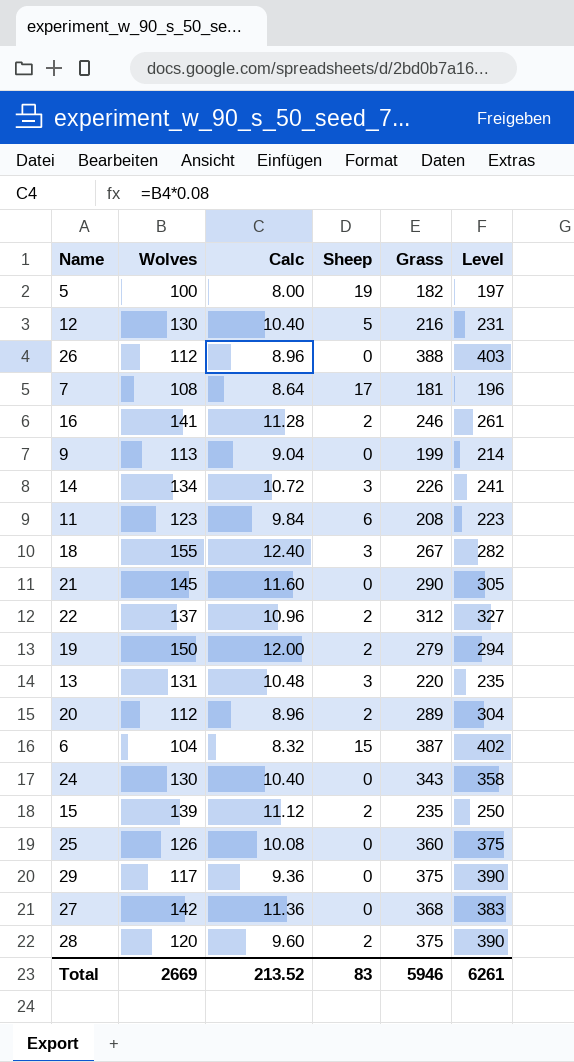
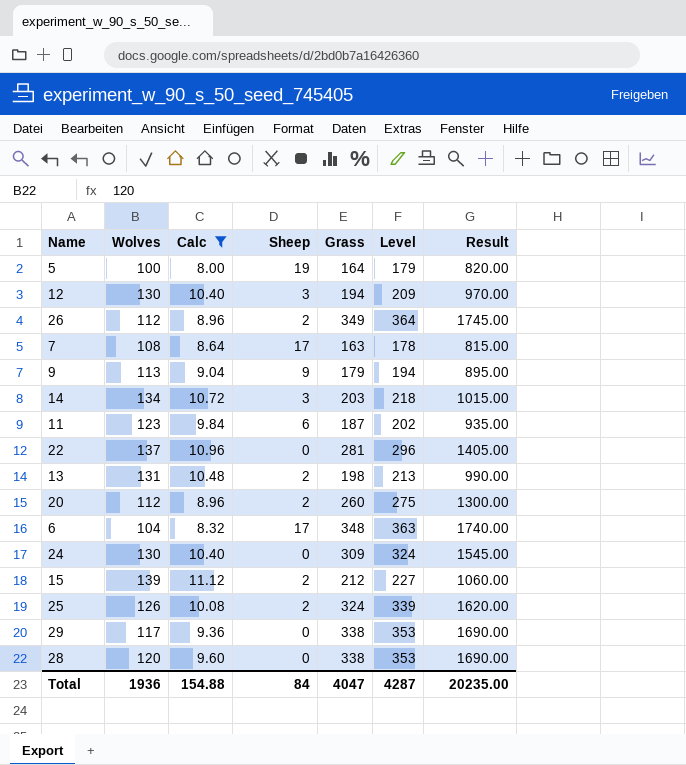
filter: none -> Calc <= 11.12
column Result | formula: none -> [Grass] * 5
5 | Grass: 182 -> 164
5 | Level: 197 -> 179
12 | Sheep: 5 -> 3
12 | Grass: 216 -> 194
12 | Level: 231 -> 209
26 | Sheep: 0 -> 2
26 | Grass: 388 -> 349
26 | Level: 403 -> 364
7 | Grass: 181 -> 163
7 | Level: 196 -> 178
9 | Sheep: 0 -> 9
9 | Grass: 199 -> 179
9 | Level: 214 -> 194
14 | Grass: 226 -> 203
14 | Level: 241 -> 218
11 | Grass: 208 -> 187
11 | Level: 223 -> 202
22 | Sheep: 2 -> 0
22 | Grass: 312 -> 281
22 | Level: 327 -> 296
13 | Sheep: 3 -> 2
13 | Grass: 220 -> 198
13 | Level: 235 -> 213
20 | Grass: 289 -> 260
20 | Level: 304 -> 275
6 | Sheep: 15 -> 17
6 | Grass: 387 -> 348
6 | Level: 402 -> 363
24 | Grass: 343 -> 309
24 | Level: 358 -> 324
15 | Grass: 235 -> 212
15 | Level: 250 -> 227
25 | Sheep: 0 -> 2
25 | Grass: 360 -> 324
25 | Level: 375 -> 339
29 | Grass: 375 -> 338
29 | Level: 390 -> 353
28 | Sheep: 2 -> 0
28 | Grass: 375 -> 338
28 | Level: 390 -> 353
Total | Wolves: 2669 -> 1936
Total | Calc: 213.52 -> 154.88
Total | Sheep: 83 -> 84
Total | Grass: 5946 -> 4047
Total | Level: 6261 -> 4287

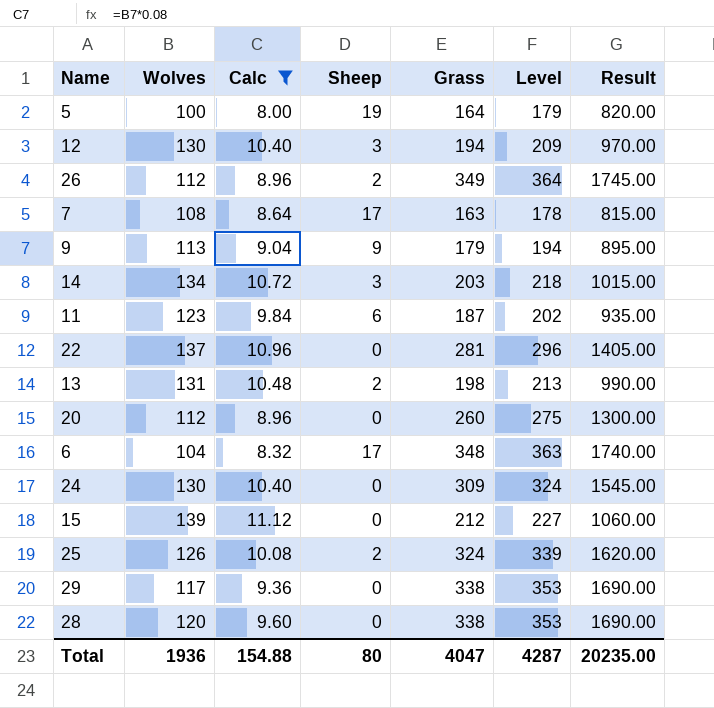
20 | Sheep: 2 -> 0
15 | Sheep: 2 -> 0
Total | Sheep: 84 -> 80

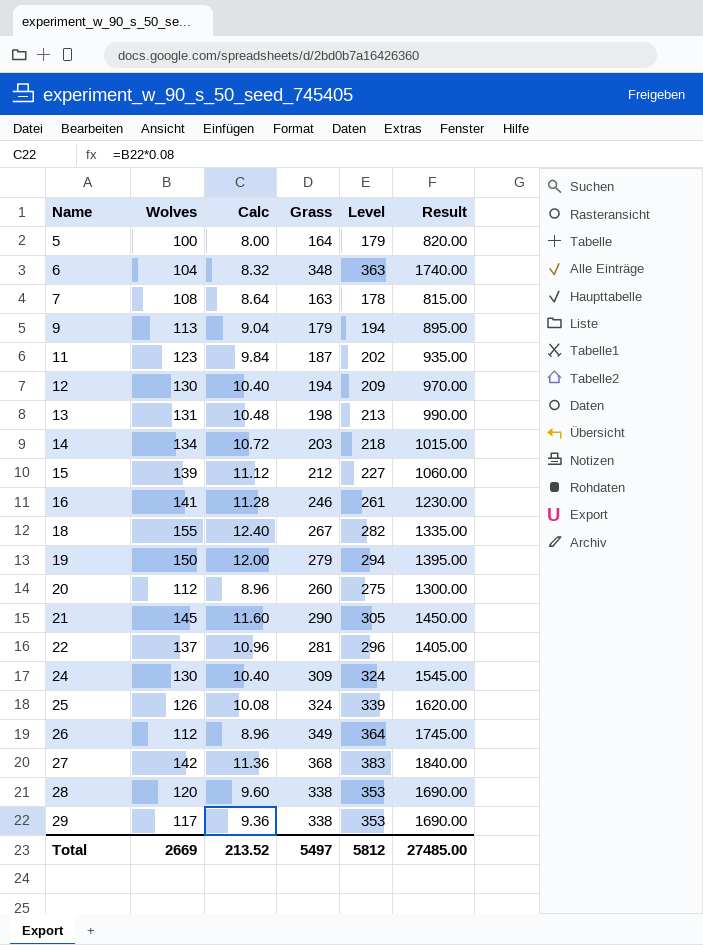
filter: Calc <= 11.12 -> none
row order: none -> Name ascending
column Sheep | position: 4 -> none
Total | Wolves: 1936 -> 2669
Total | Calc: 154.88 -> 213.52
Total | Grass: 4047 -> 5497
Total | Level: 4287 -> 5812
Total | Result: 20235.00 -> 27485.00

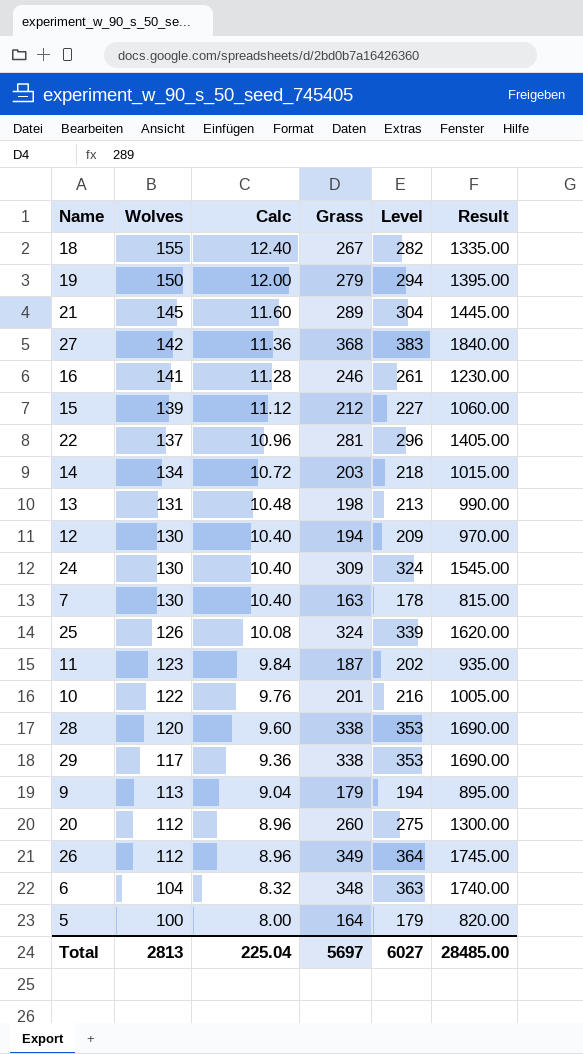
row order: Name ascending -> Wolves descending
21 | Grass: 290 -> 289
21 | Level: 305 -> 304
21 | Result: 1450.00 -> 1445.00
7 | Wolves: 108 -> 130
7 | Calc: 8.64 -> 10.40
row 10: none -> 122 | 9.76 | 201 | 216 | 1005.00
Total | Wolves: 2669 -> 2813
Total | Calc: 213.52 -> 225.04
Total | Grass: 5497 -> 5697
Total | Level: 5812 -> 6027
Total | Result: 27485.00 -> 28485.00

